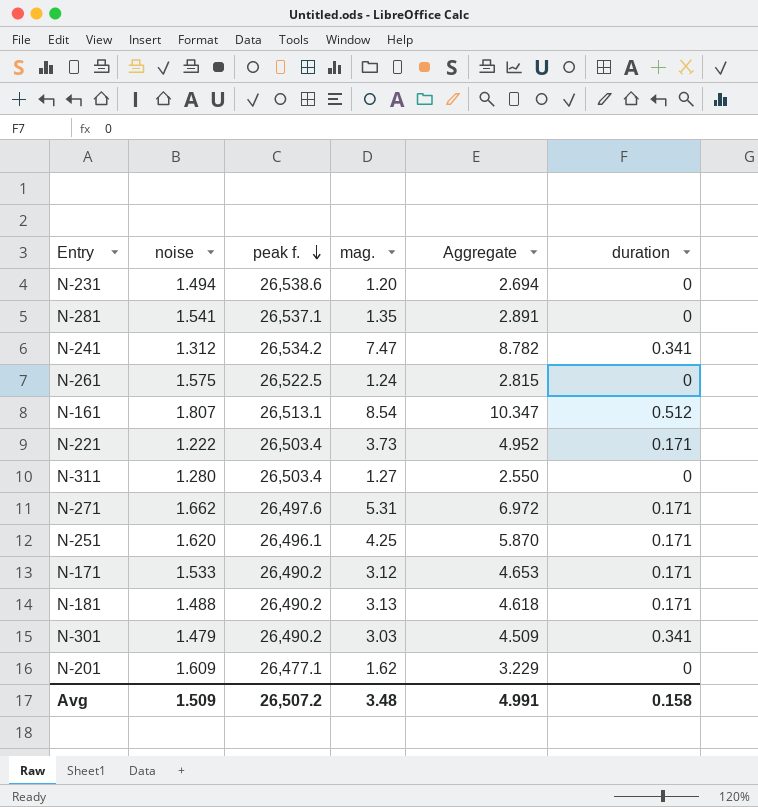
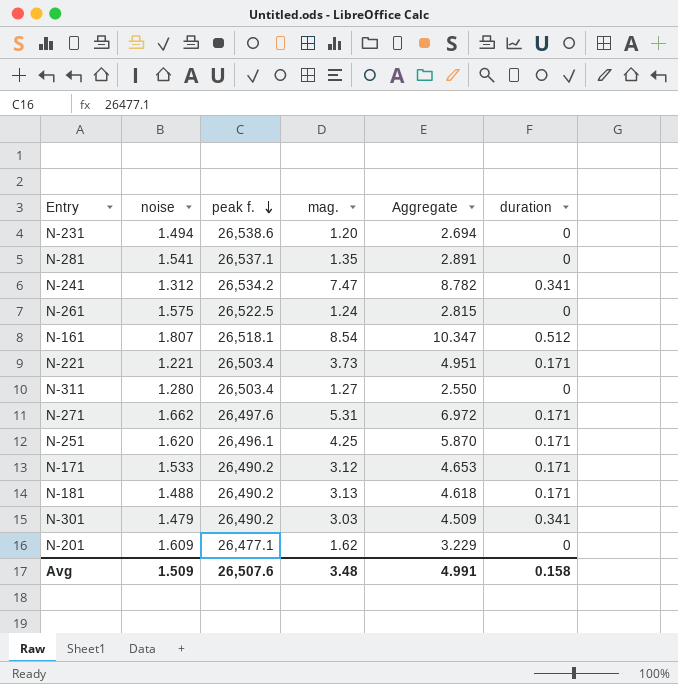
N-161 | peak f.: 26,513.1 -> 26,518.1
N-221 | noise: 1.222 -> 1.221
N-221 | Aggregate: 4.952 -> 4.951
Avg | peak f.: 26,507.2 -> 26,507.6

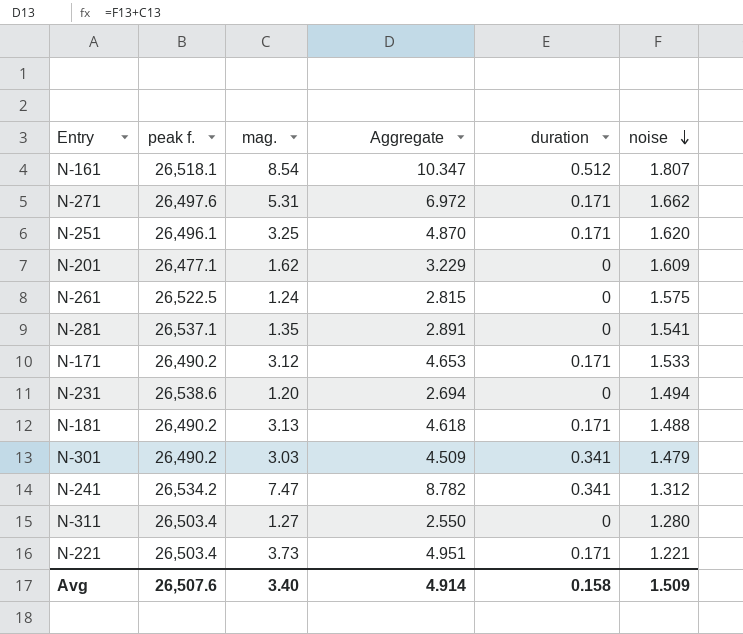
row order: peak f. descending -> noise descending
column noise | position: 2 -> 6
N-251 | mag.: 4.25 -> 3.25
N-251 | Aggregate: 5.870 -> 4.870
Avg | mag.: 3.48 -> 3.40
Avg | Aggregate: 4.991 -> 4.914

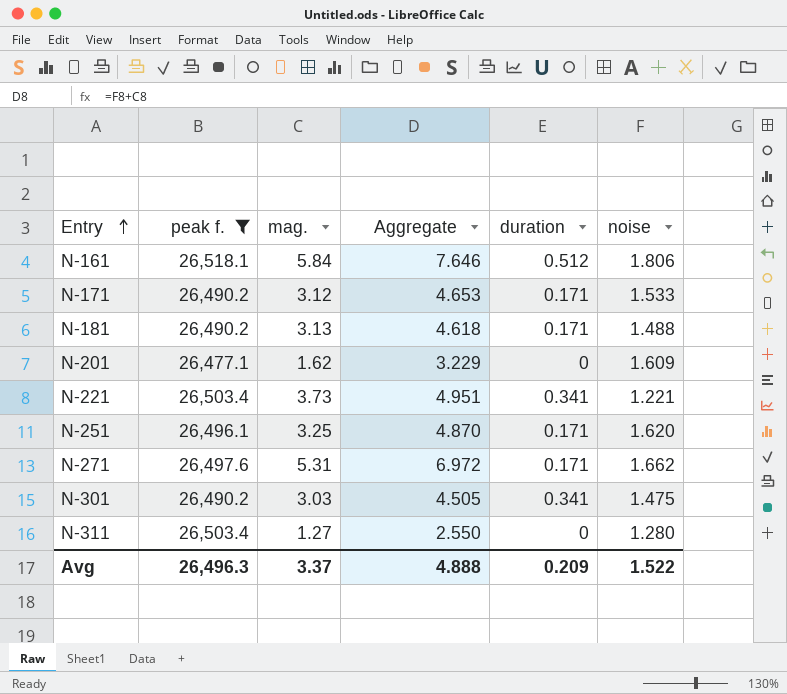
filter: none -> peak f. <= 26,518.1
row order: noise descending -> Entry ascending
N-161 | mag.: 8.54 -> 5.84
N-161 | Aggregate: 10.347 -> 7.646
N-161 | noise: 1.807 -> 1.806
N-221 | duration: 0.171 -> 0.341
N-301 | Aggregate: 4.509 -> 4.505
N-301 | noise: 1.479 -> 1.475
Avg | peak f.: 26,507.6 -> 26,496.3
Avg | mag.: 3.40 -> 3.37
Avg | Aggregate: 4.914 -> 4.888
Avg | duration: 0.158 -> 0.209
Avg | noise: 1.509 -> 1.522

